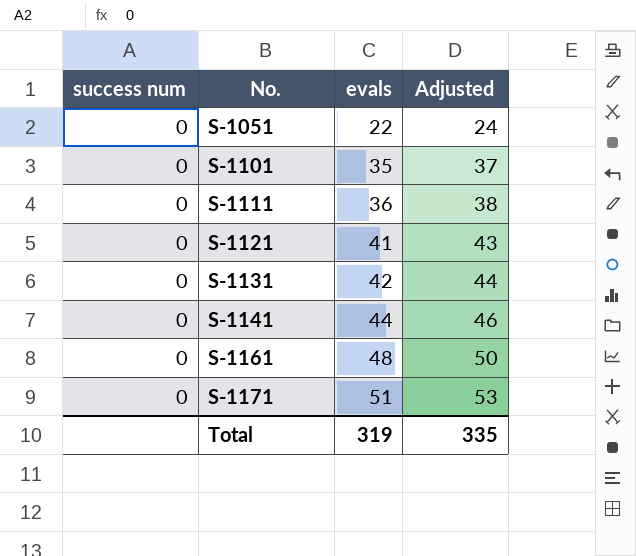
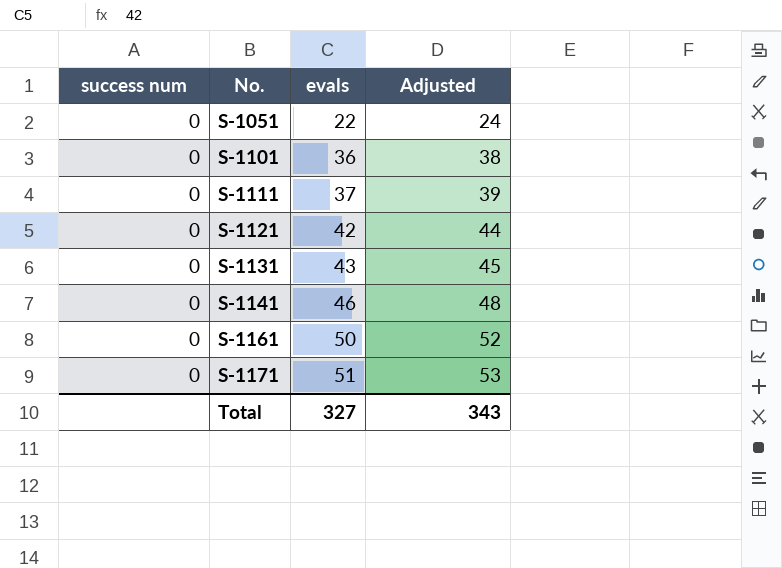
S-1101 | evals: 35 -> 36
S-1101 | Adjusted: 37 -> 38
S-1111 | evals: 36 -> 37
S-1111 | Adjusted: 38 -> 39
S-1121 | evals: 41 -> 42
S-1121 | Adjusted: 43 -> 44
S-1131 | evals: 42 -> 43
S-1131 | Adjusted: 44 -> 45
S-1141 | evals: 44 -> 46
S-1141 | Adjusted: 46 -> 48
S-1161 | evals: 48 -> 50
S-1161 | Adjusted: 50 -> 52
Total | evals: 319 -> 327
Total | Adjusted: 335 -> 343

